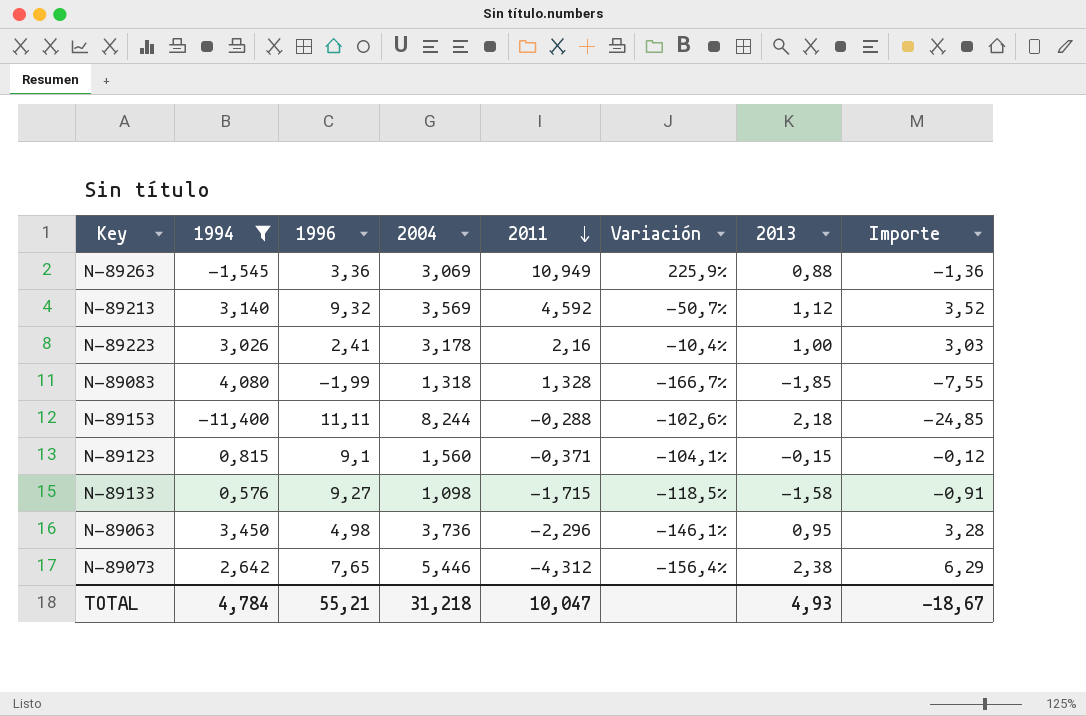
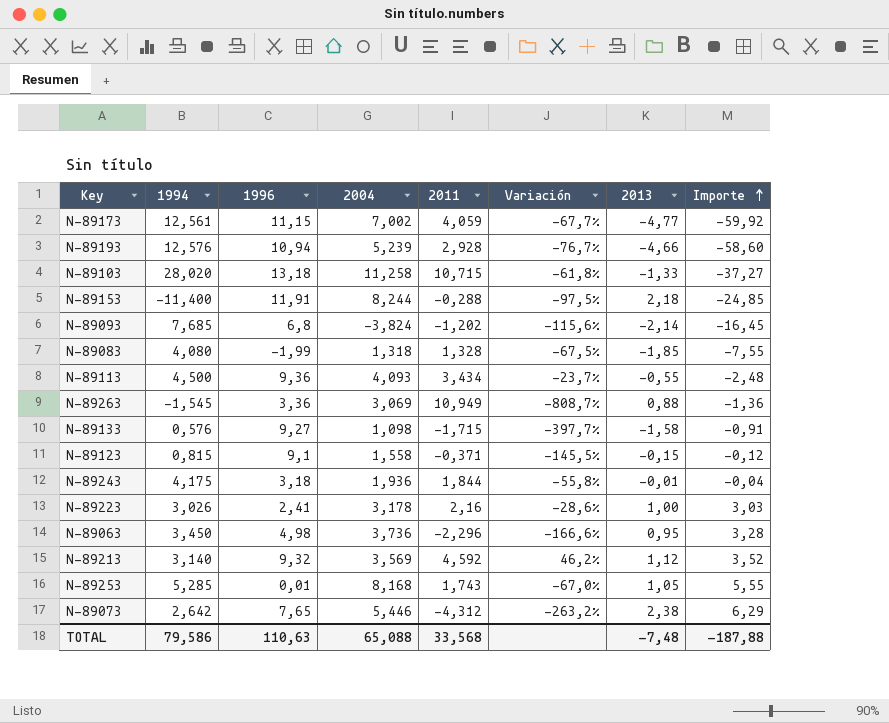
filter: 1994 <= 4,080 -> none
row order: 2011 descending -> Importe ascending
column Variación | formula: ([2011] - [1996]) / [1996] -> ([2011] - [1994]) / [1994]
N-89153 | 1996: 11,11 -> 11,91
N-89123 | 2004: 1,560 -> 1,558
TOTAL | 1994: 4,784 -> 79,586
TOTAL | 1996: 55,21 -> 110,63
TOTAL | 2004: 31,218 -> 65,088
TOTAL | 2011: 10,047 -> 33,568
TOTAL | 2013: 4,93 -> -7,48
TOTAL | Importe: -18,67 -> -187,88

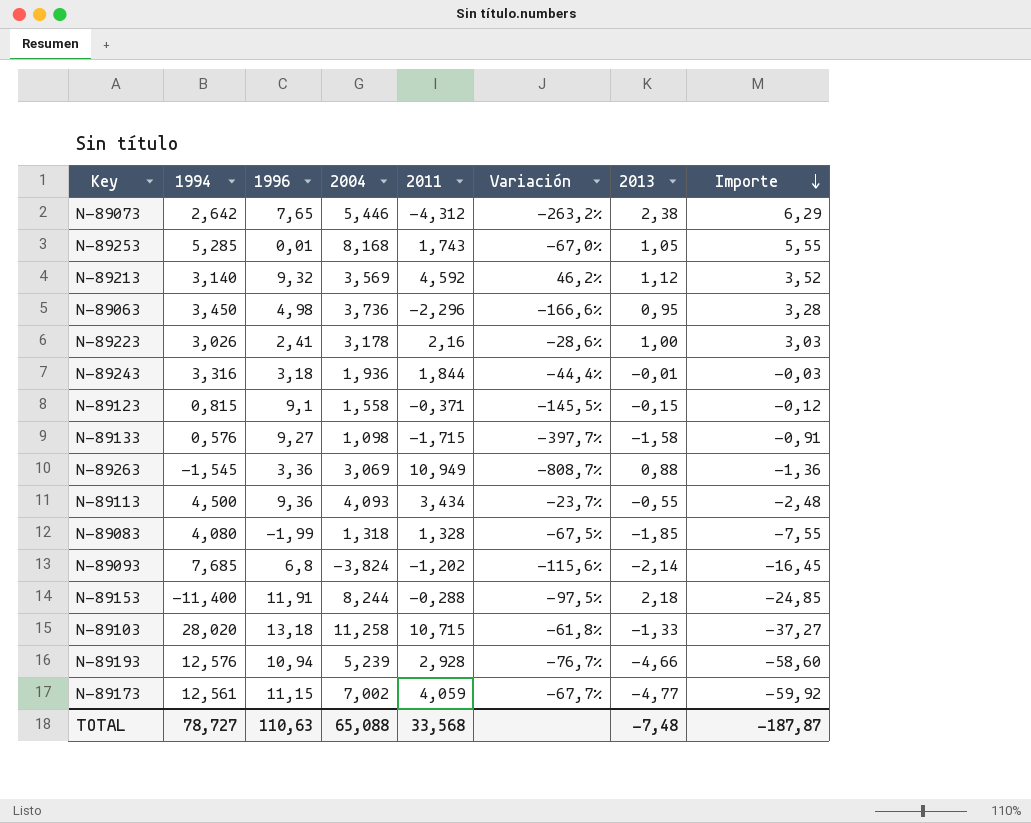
row order: Importe ascending -> Importe descending
N-89243 | 1994: 4,175 -> 3,316
N-89243 | Variación: -55,8% -> -44,4%
N-89243 | Importe: -0,04 -> -0,03
TOTAL | 1994: 79,586 -> 78,727
TOTAL | Importe: -187,88 -> -187,87

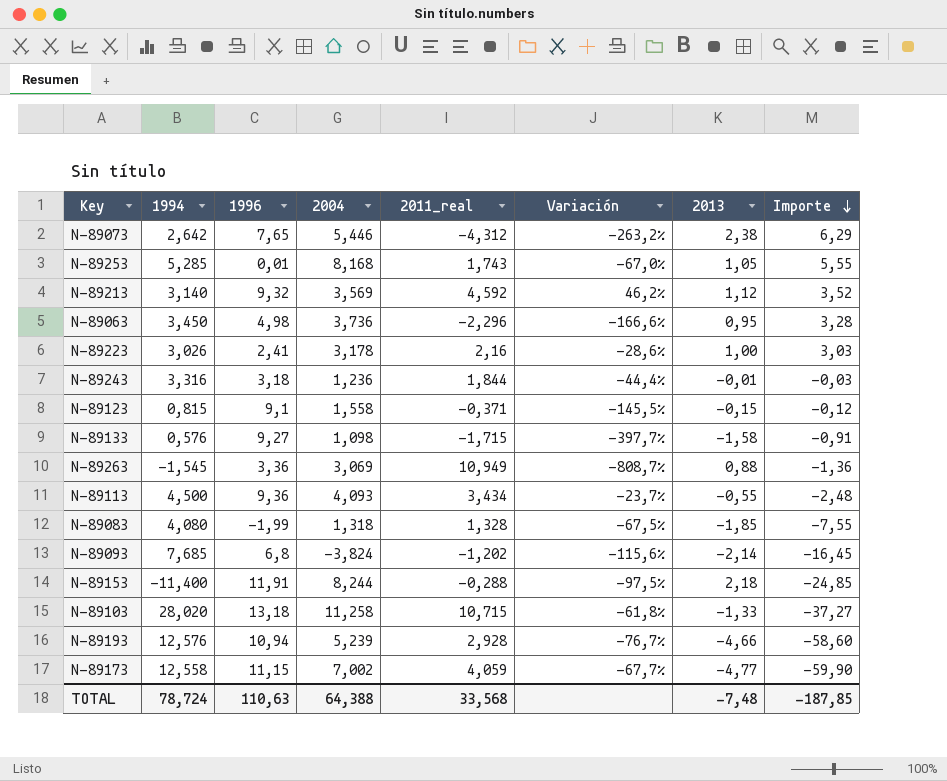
column name: 2011 -> 2011_real
N-89243 | 2004: 1,936 -> 1,236
N-89173 | 1994: 12,561 -> 12,558
N-89173 | Importe: -59,92 -> -59,90
TOTAL | 1994: 78,727 -> 78,724
TOTAL | 2004: 65,088 -> 64,388
TOTAL | Importe: -187,87 -> -187,85

